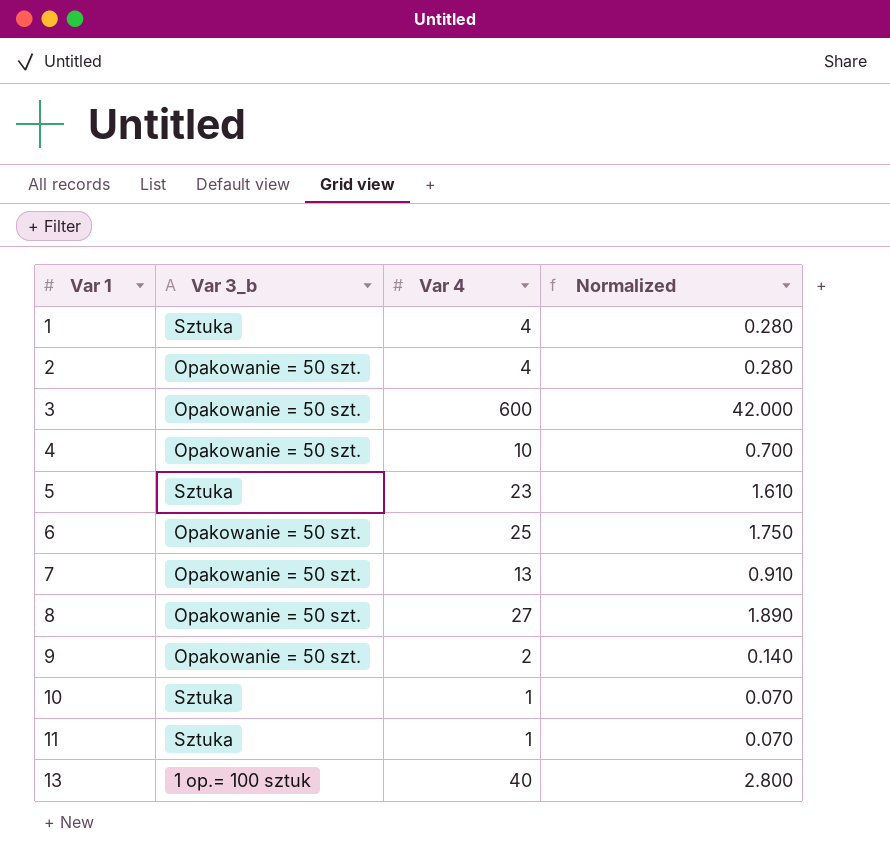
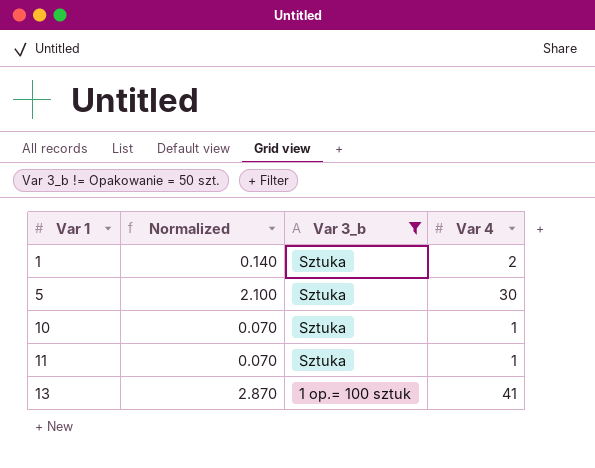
filter: none -> Var 3_b != Opakowanie = 50 szt.
column Normalized | position: 4 -> 2
1 | Normalized: 0.280 -> 0.140
1 | Var 4: 4 -> 2
5 | Normalized: 1.610 -> 2.100
5 | Var 4: 23 -> 30
13 | Normalized: 2.800 -> 2.870
13 | Var 4: 40 -> 41

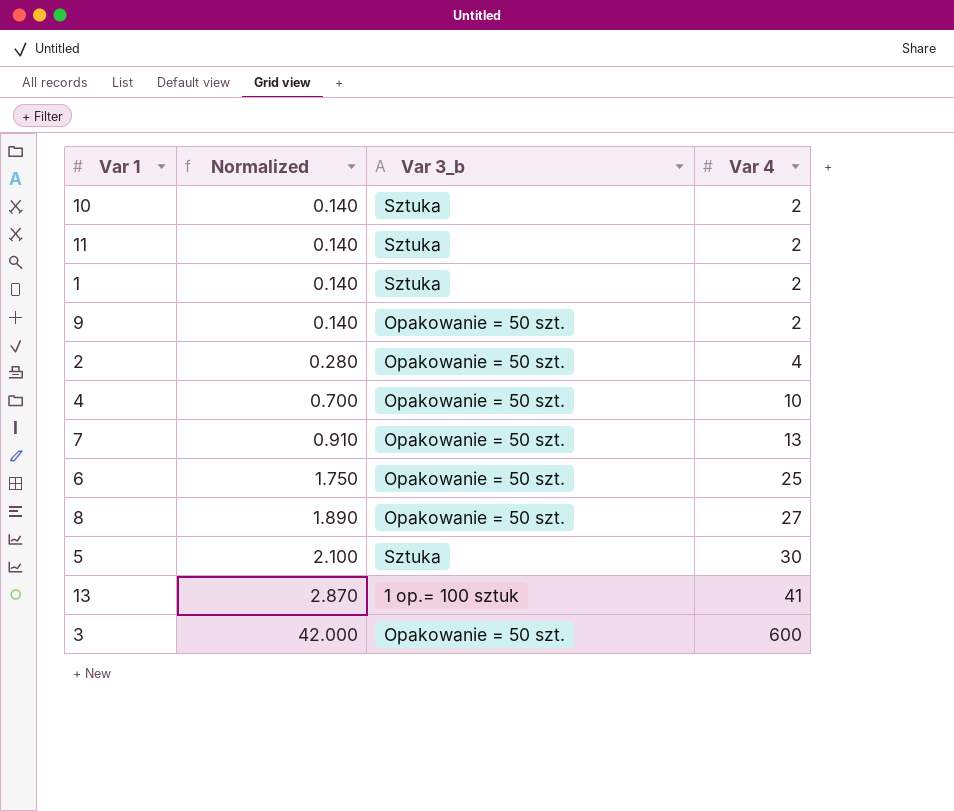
filter: Var 3_b != Opakowanie = 50 szt. -> none
row order: Var 1 ascending -> Normalized ascending
10 | Normalized: 0.070 -> 0.140
10 | Var 4: 1 -> 2
11 | Normalized: 0.070 -> 0.140
11 | Var 4: 1 -> 2

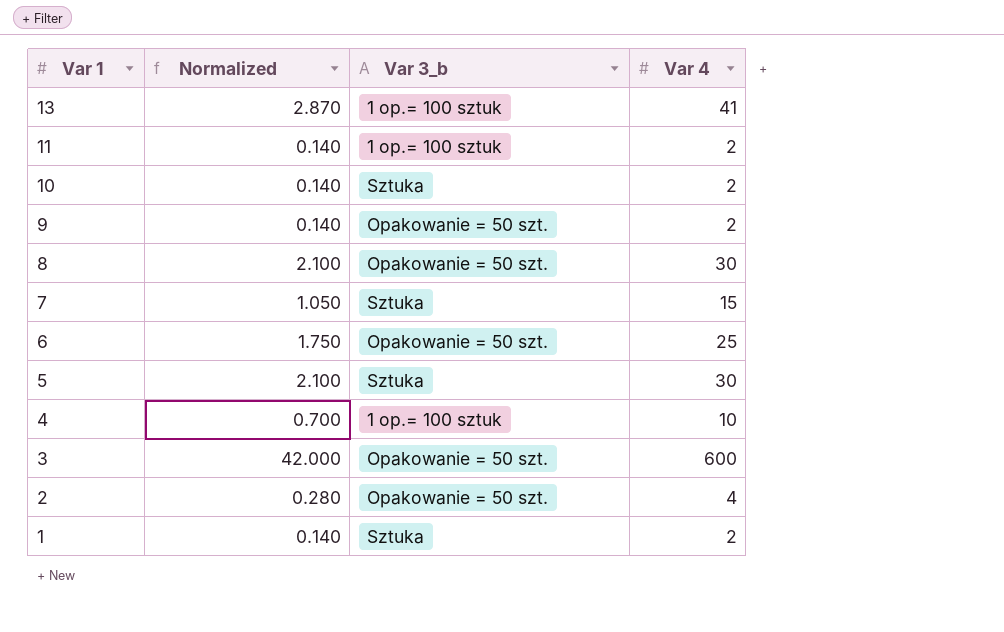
row order: Normalized ascending -> Var 1 descending
11 | Var 3_b: Sztuka -> 1 op.= 100 sztuk
8 | Normalized: 1.890 -> 2.100
8 | Var 4: 27 -> 30
7 | Normalized: 0.910 -> 1.050
7 | Var 3_b: Opakowanie = 50 szt. -> Sztuka
7 | Var 4: 13 -> 15
4 | Var 3_b: Opakowanie = 50 szt. -> 1 op.= 100 sztuk

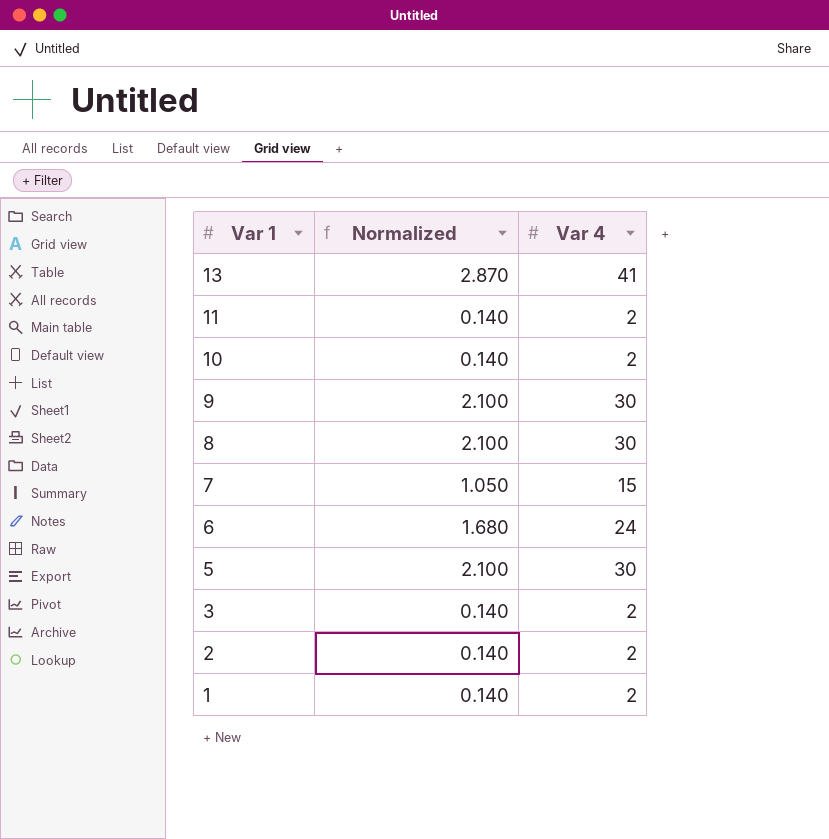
column Var 3_b | position: 3 -> none
row 4: 0.700 | 1 op.= 100 sztuk | 10 -> none
9 | Normalized: 0.140 -> 2.100
9 | Var 4: 2 -> 30
6 | Normalized: 1.750 -> 1.680
6 | Var 4: 25 -> 24
3 | Normalized: 42.000 -> 0.140
3 | Var 4: 600 -> 2
2 | Normalized: 0.280 -> 0.140
2 | Var 4: 4 -> 2

